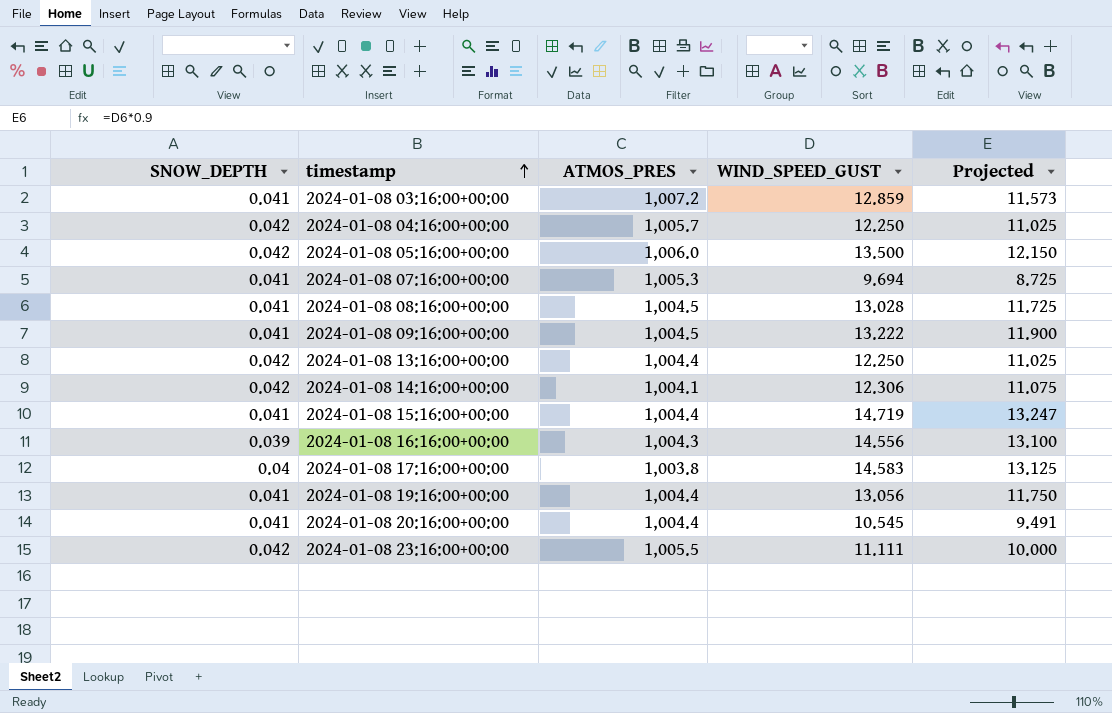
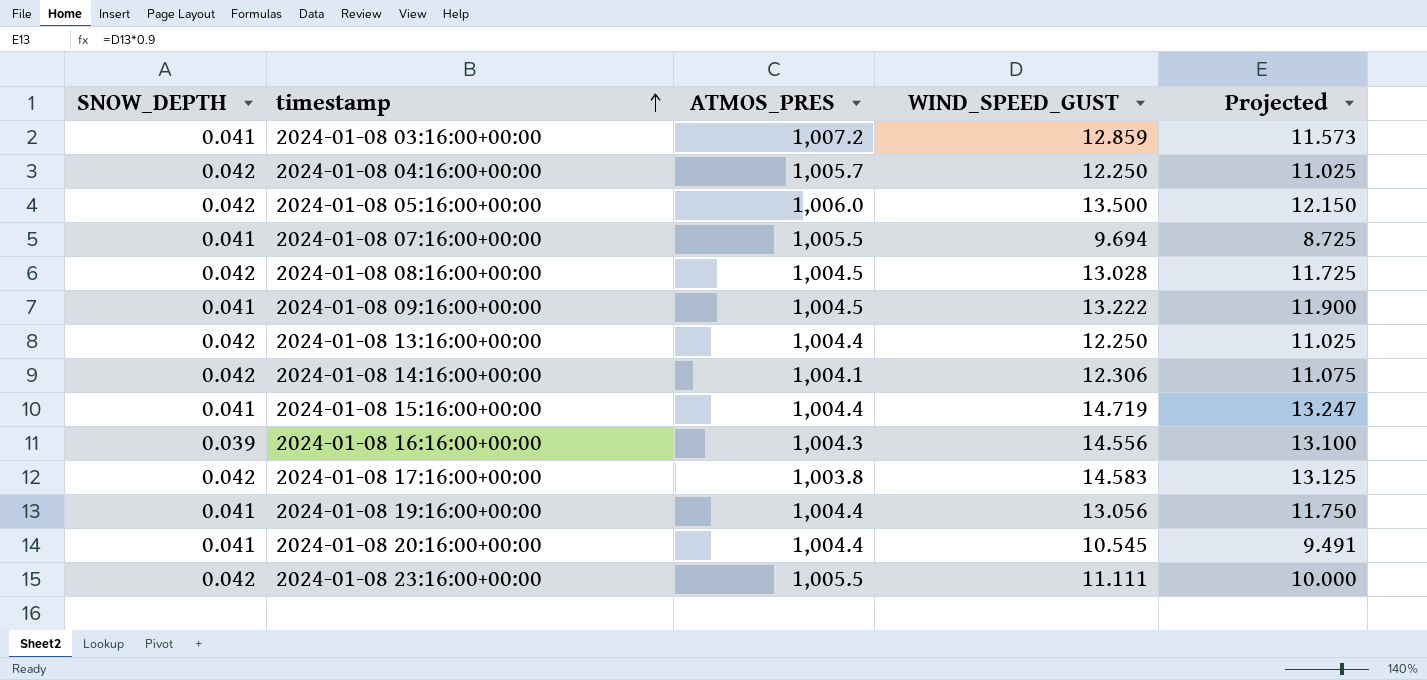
2024-01-08 07:16:00+00:00 | ATMOS_PRES: 1,005.3 -> 1,005.5
2024-01-08 08:16:00+00:00 | SNOW_DEPTH: 0.041 -> 0.042
2024-01-08 17:16:00+00:00 | SNOW_DEPTH: 0.04 -> 0.042

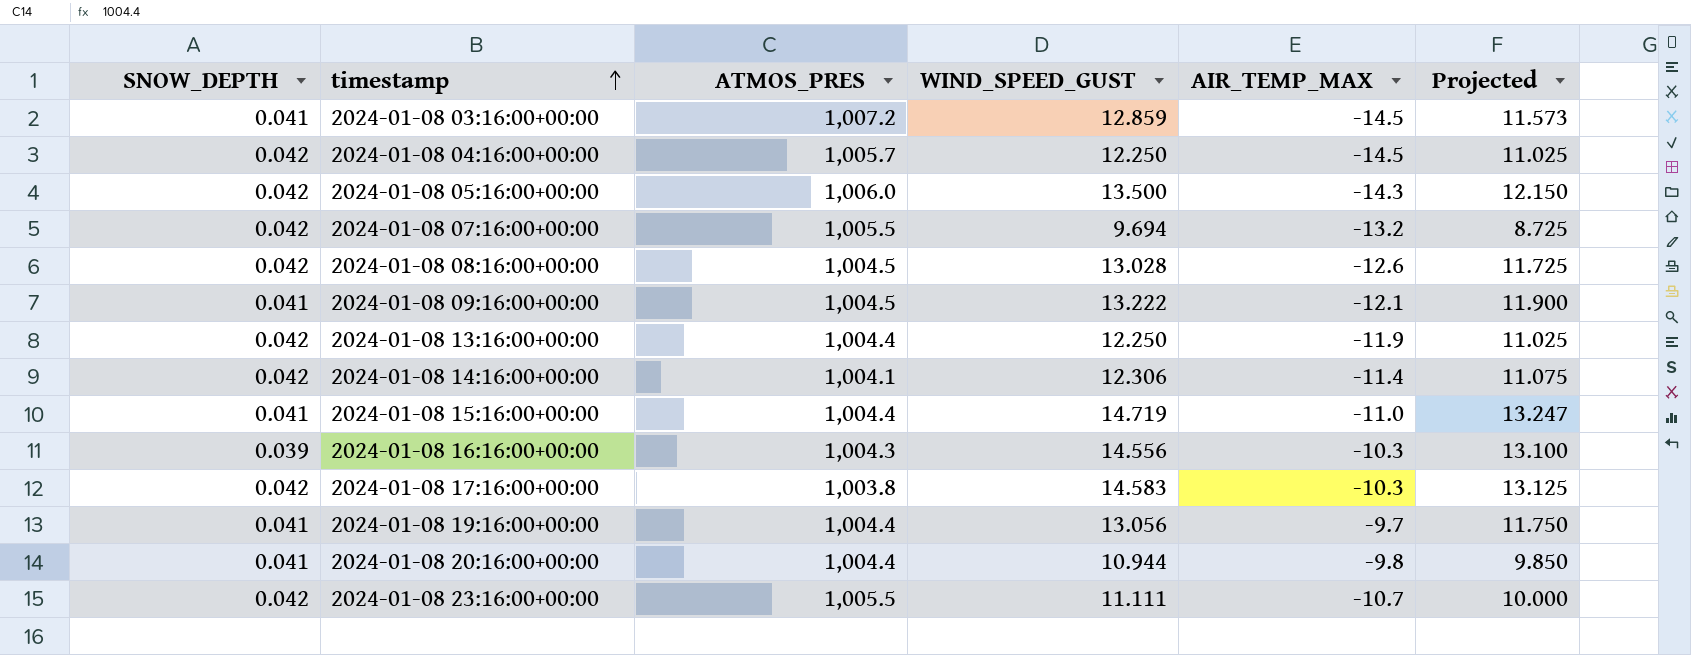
column AIR_TEMP_MAX | position: none -> 5
2024-01-08 07:16:00+00:00 | SNOW_DEPTH: 0.041 -> 0.042
2024-01-08 20:16:00+00:00 | WIND_SPEED_GUST: 10.545 -> 10.944
2024-01-08 20:16:00+00:00 | Projected: 9.491 -> 9.850

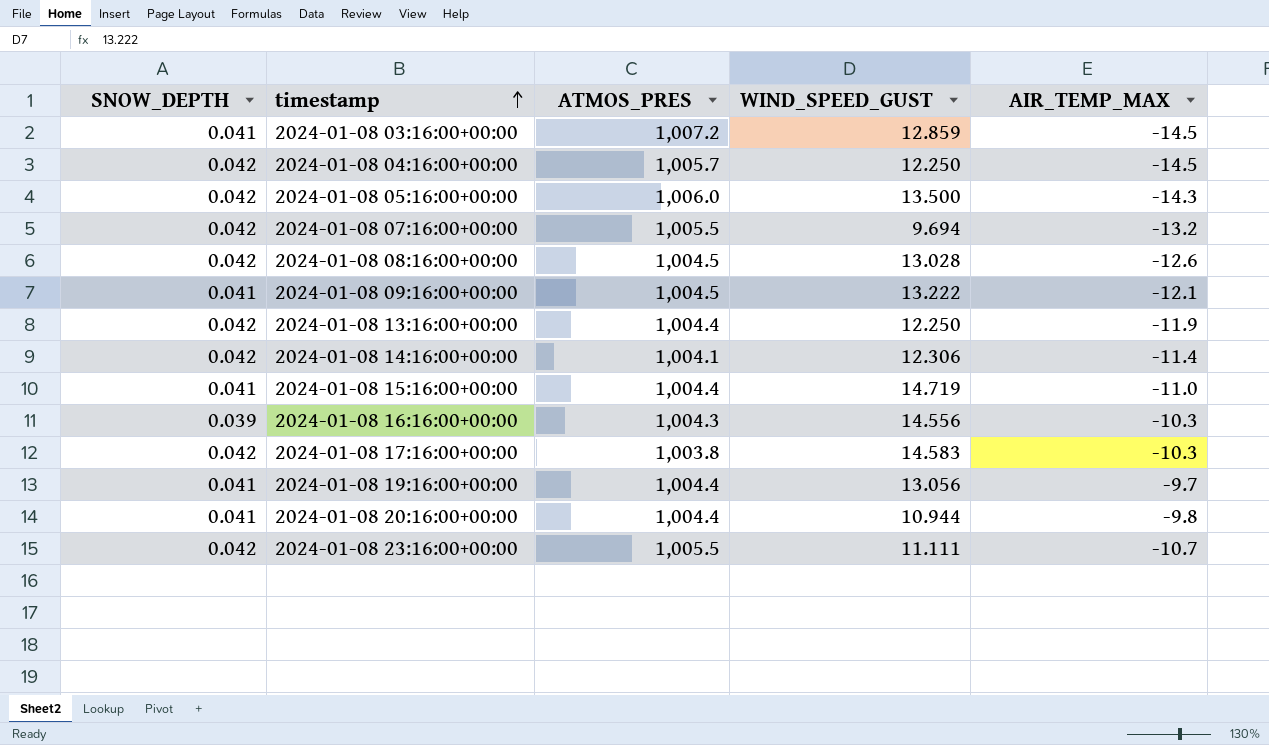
column Projected | formula: [WIND_SPEED_GUST] * 0.9 -> none

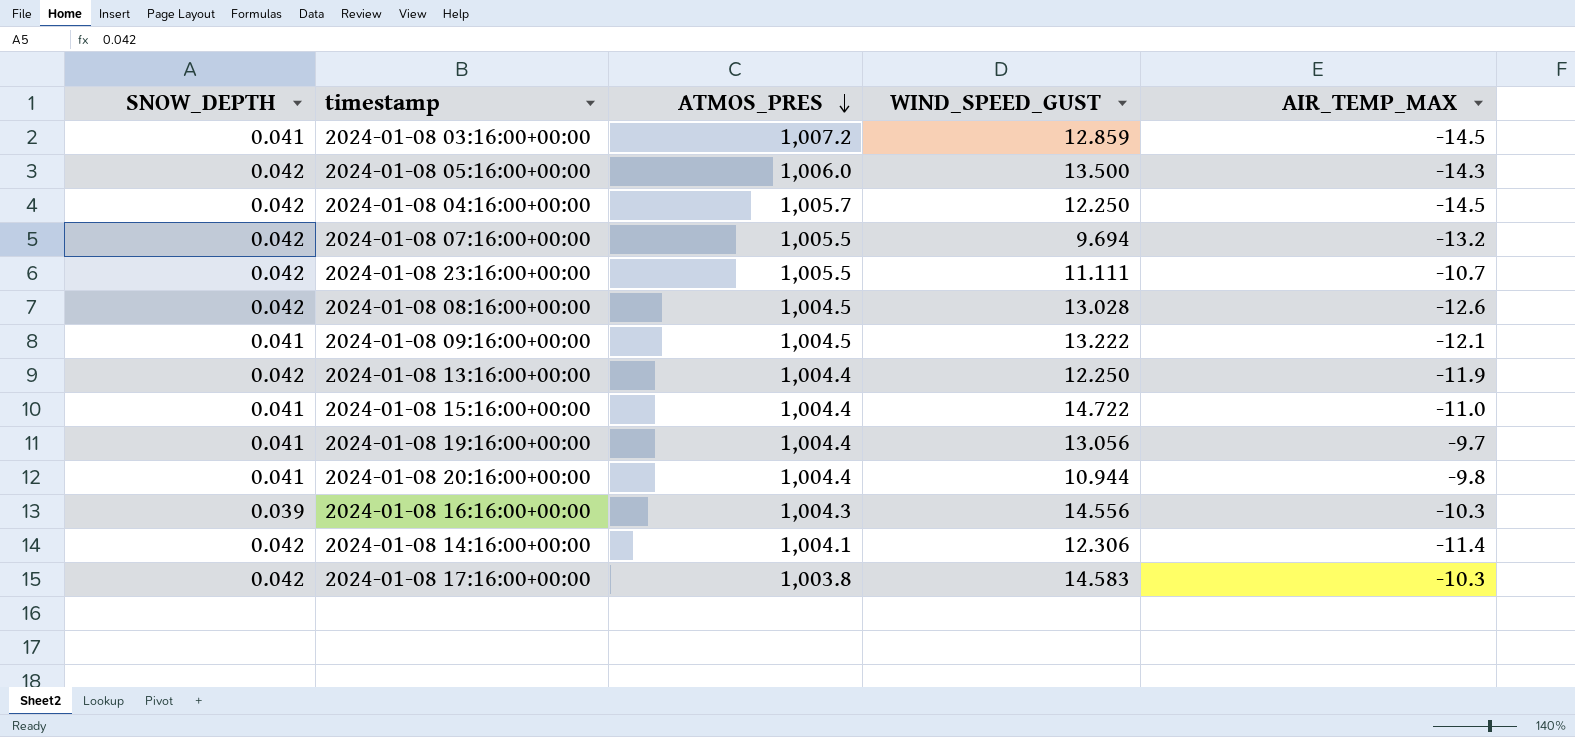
row order: timestamp ascending -> ATMOS_PRES descending
2024-01-08 15:16:00+00:00 | WIND_SPEED_GUST: 14.719 -> 14.722

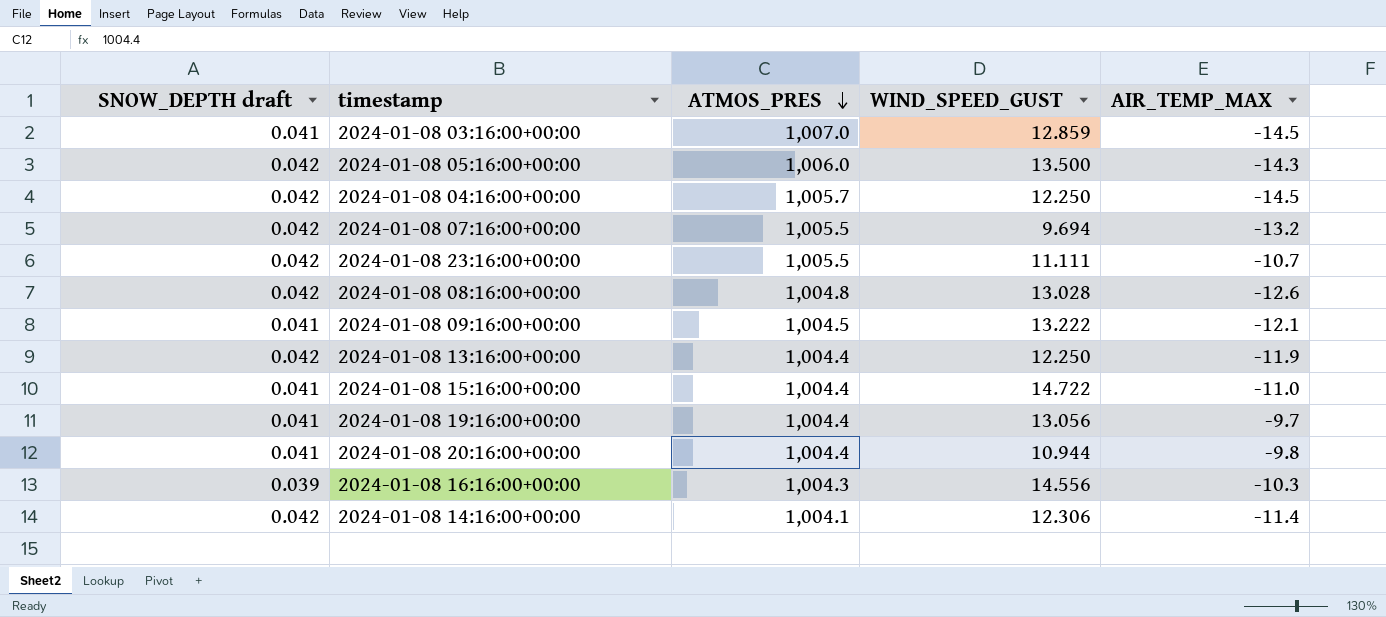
column name: SNOW_DEPTH -> SNOW_DEPTH draft
row 2024-01-08 17:16:00+00:00: 0.042 | 1,003.8 | 14.583 | -10.3 -> none
2024-01-08 03:16:00+00:00 | ATMOS_PRES: 1,007.2 -> 1,007.0
2024-01-08 08:16:00+00:00 | ATMOS_PRES: 1,004.5 -> 1,004.8

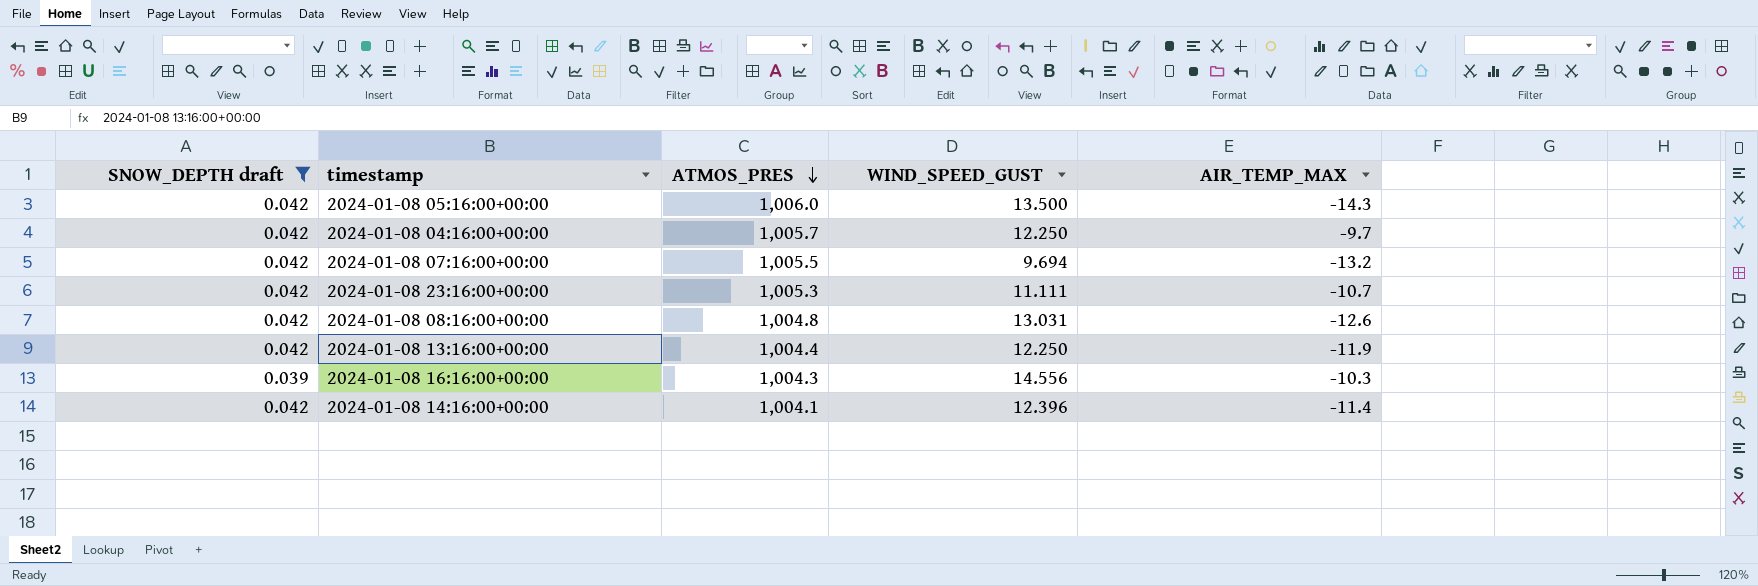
filter: none -> SNOW_DEPTH draft != 0.041
2024-01-08 04:16:00+00:00 | AIR_TEMP_MAX: -14.5 -> -9.7
2024-01-08 23:16:00+00:00 | ATMOS_PRES: 1,005.5 -> 1,005.3
2024-01-08 08:16:00+00:00 | WIND_SPEED_GUST: 13.028 -> 13.031
2024-01-08 14:16:00+00:00 | WIND_SPEED_GUST: 12.306 -> 12.396

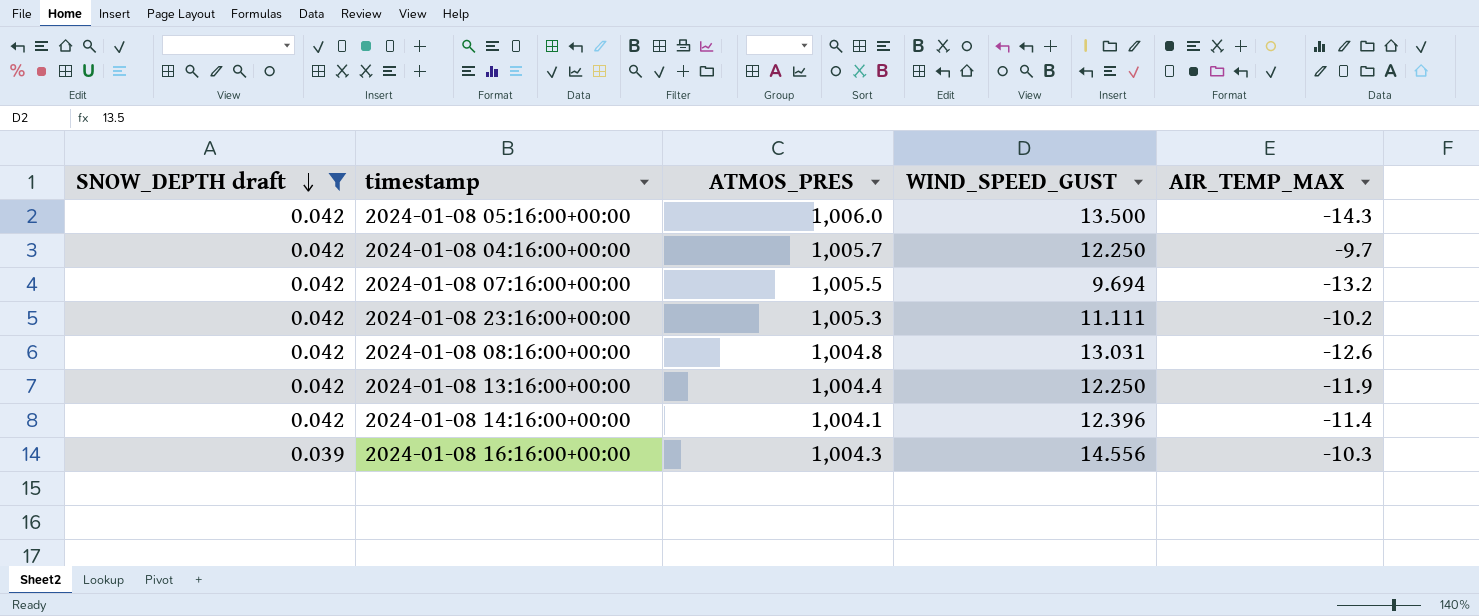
row order: ATMOS_PRES descending -> SNOW_DEPTH draft descending
2024-01-08 23:16:00+00:00 | AIR_TEMP_MAX: -10.7 -> -10.2

